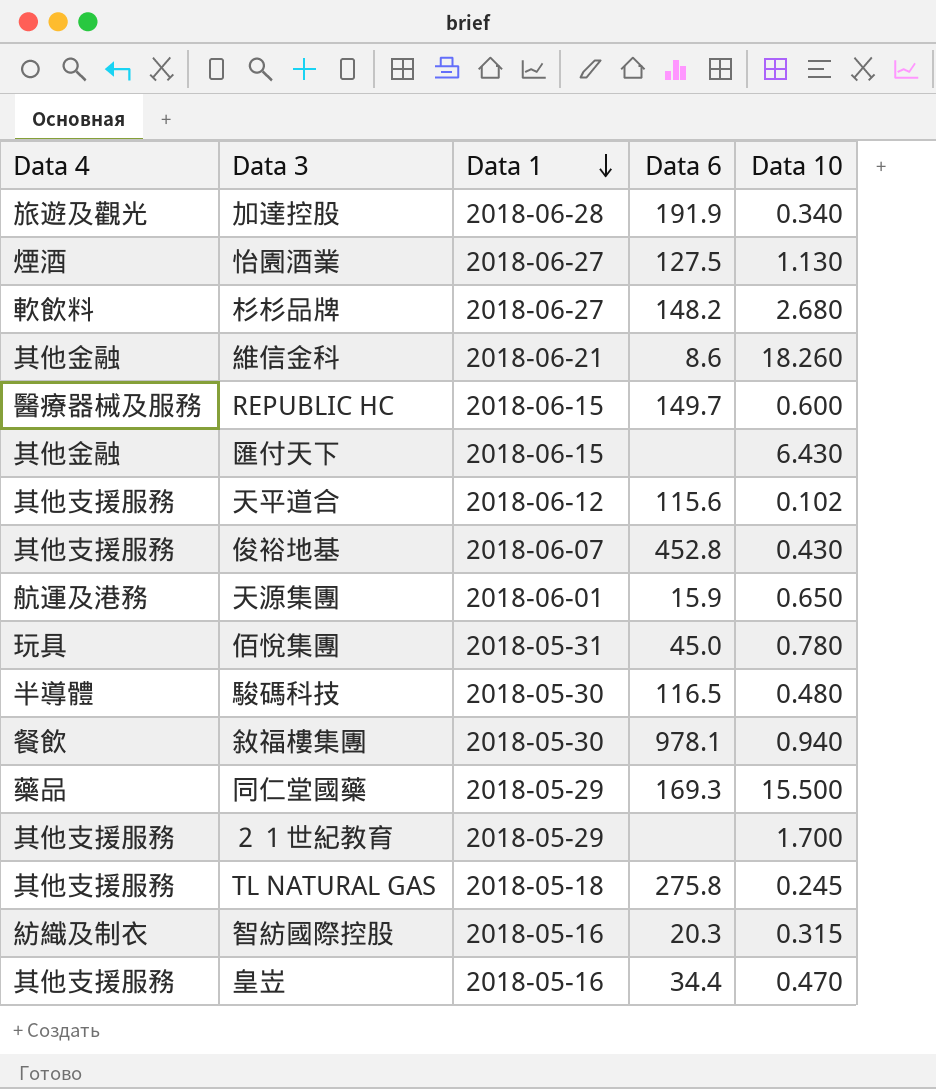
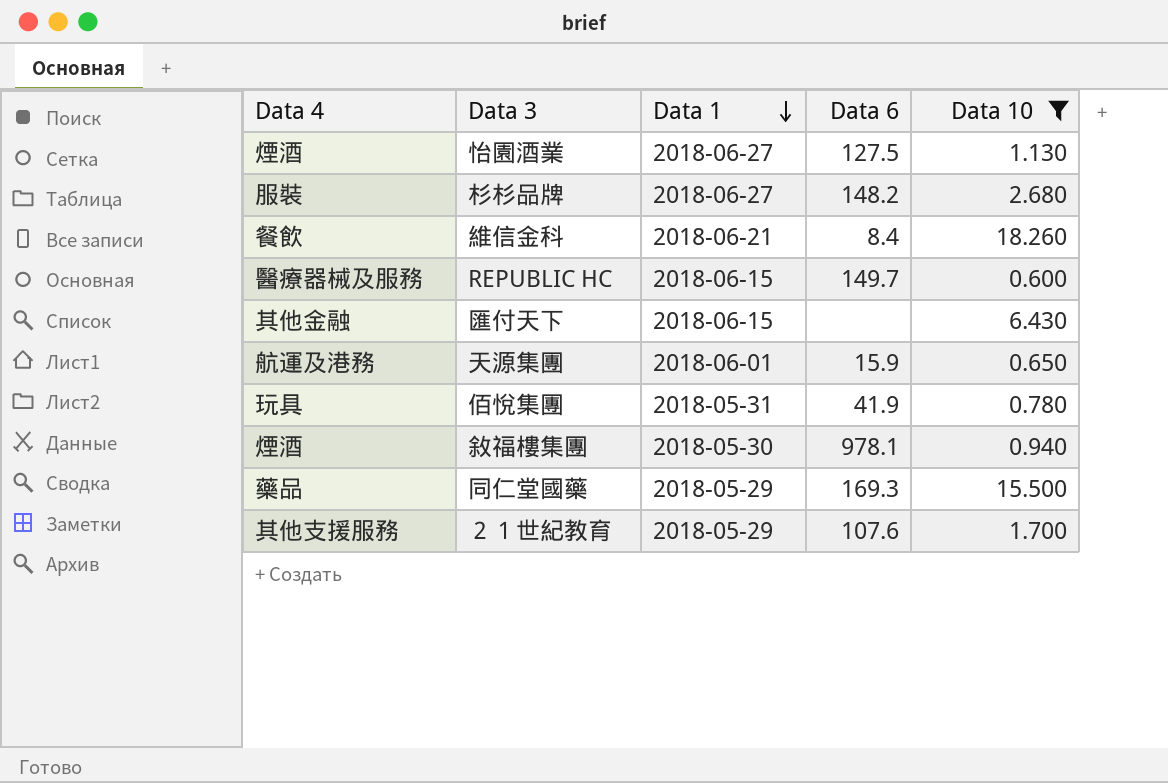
filter: none -> Data 10 >= 0.600
杉杉品牌 | Data 4: 軟飲料 -> 服裝
維信金科 | Data 4: 其他金融 -> 餐飲
維信金科 | Data 6: 8.6 -> 8.4
佰悅集團 | Data 6: 45.0 -> 41.9
敘福樓集團 | Data 4: 餐飲 -> 煙酒
２１世紀教育 | Data 6: none -> 107.6

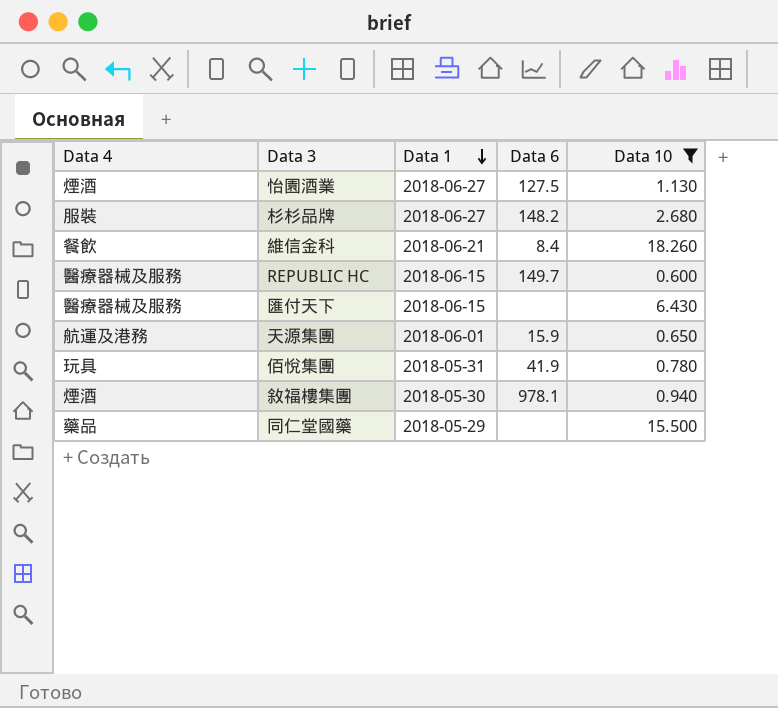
row ２１世紀教育: 其他支援服務 | 2018-05-29 | 107.6 | 1.700 -> none
匯付天下 | Data 4: 其他金融 -> 醫療器械及服務
同仁堂國藥 | Data 6: 169.3 -> none

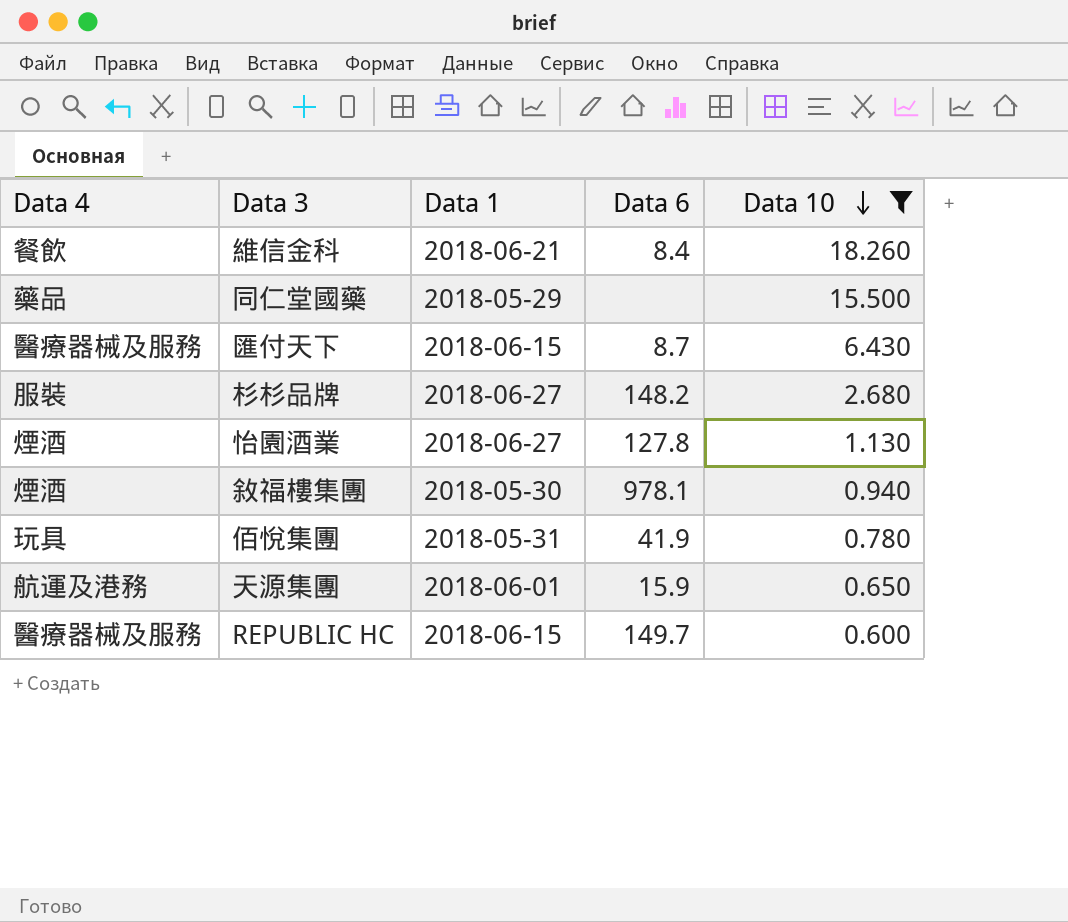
row order: Data 1 descending -> Data 10 descending
匯付天下 | Data 6: none -> 8.7
怡園酒業 | Data 6: 127.5 -> 127.8

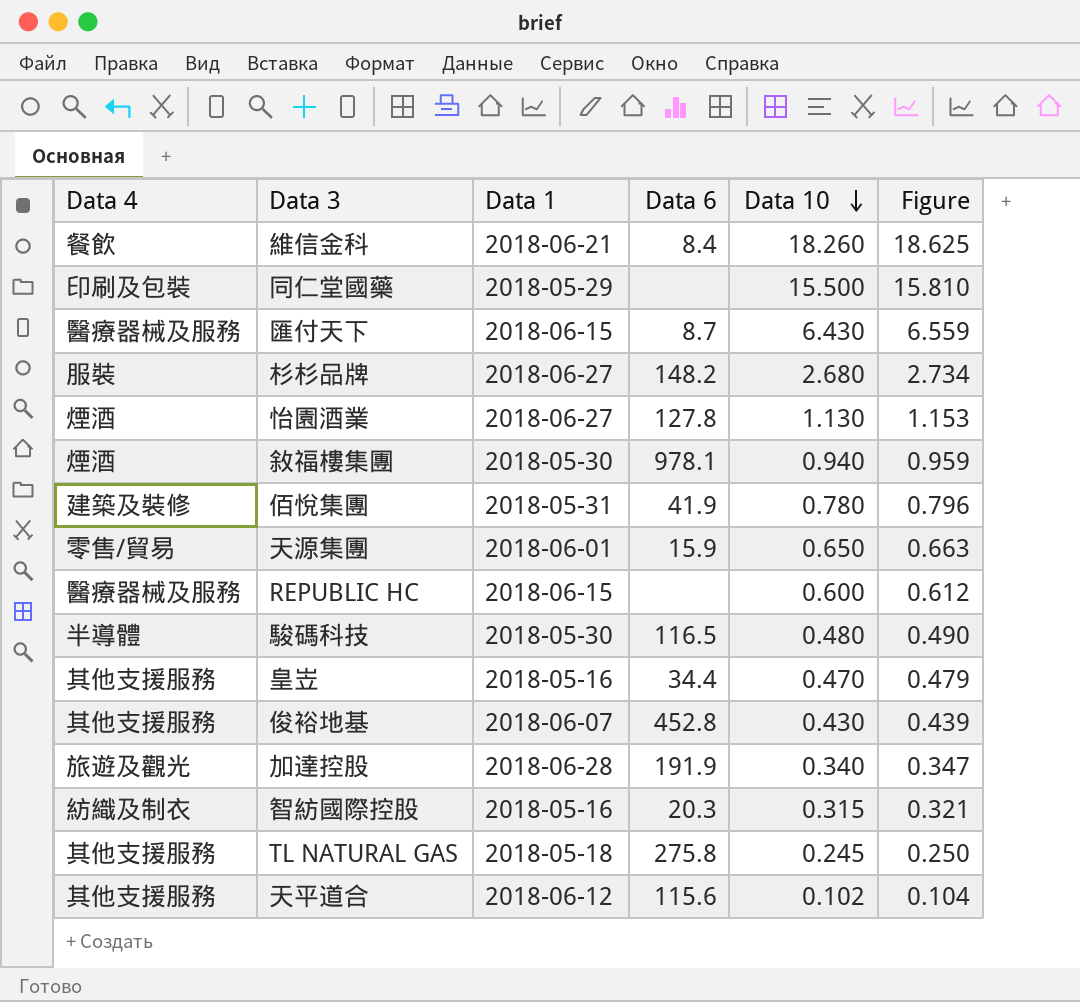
filter: Data 10 >= 0.600 -> none
column Figure | formula: none -> [Data 10] * 1.02
同仁堂國藥 | Data 4: 藥品 -> 印刷及包裝
佰悅集團 | Data 4: 玩具 -> 建築及裝修
天源集團 | Data 4: 航運及港務 -> 零售/貿易
REPUBLIC HC | Data 6: 149.7 -> none

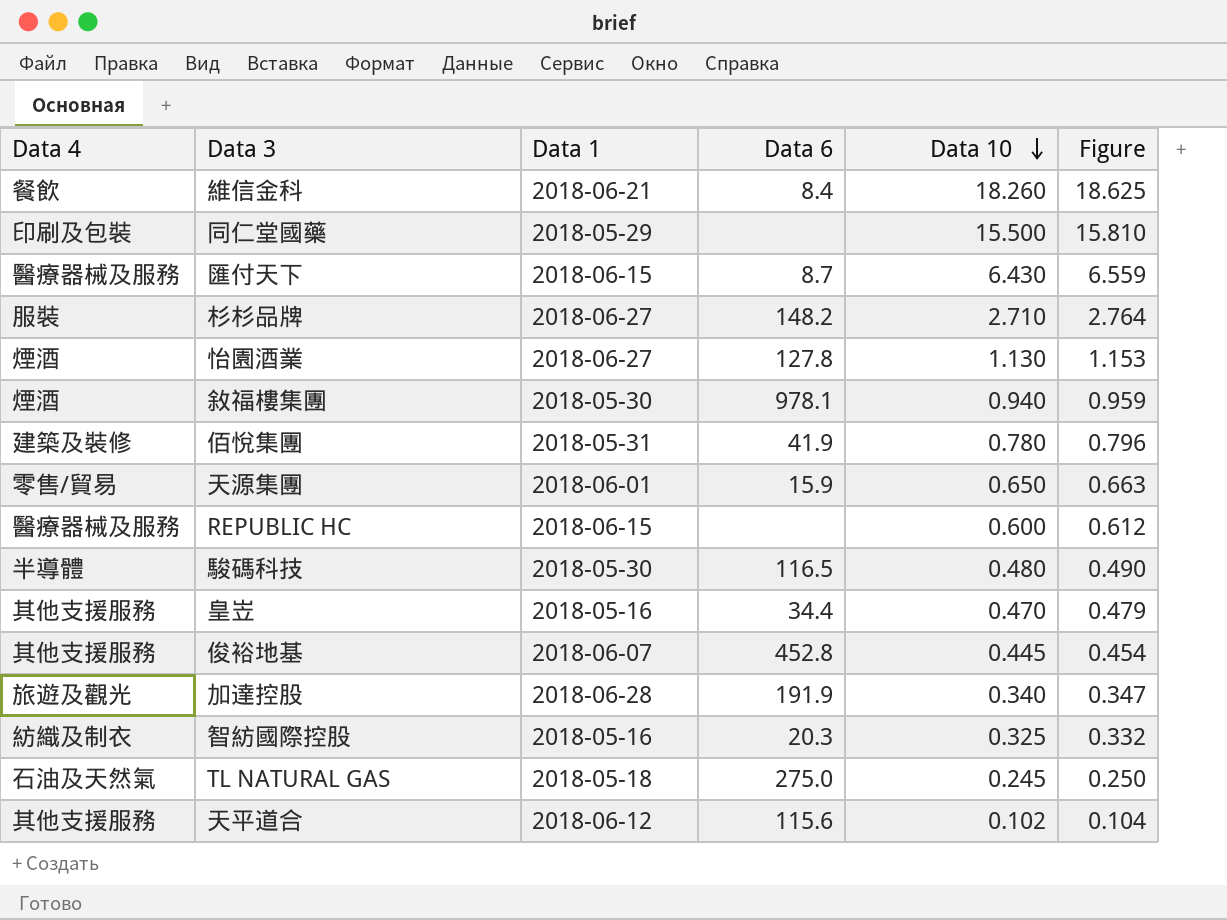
杉杉品牌 | Data 10: 2.680 -> 2.710
杉杉品牌 | Figure: 2.734 -> 2.764
俊裕地基 | Data 10: 0.430 -> 0.445
俊裕地基 | Figure: 0.439 -> 0.454
智紡國際控股 | Data 10: 0.315 -> 0.325
智紡國際控股 | Figure: 0.321 -> 0.332
TL NATURAL GAS | Data 4: 其他支援服務 -> 石油及天然氣
TL NATURAL GAS | Data 6: 275.8 -> 275.0

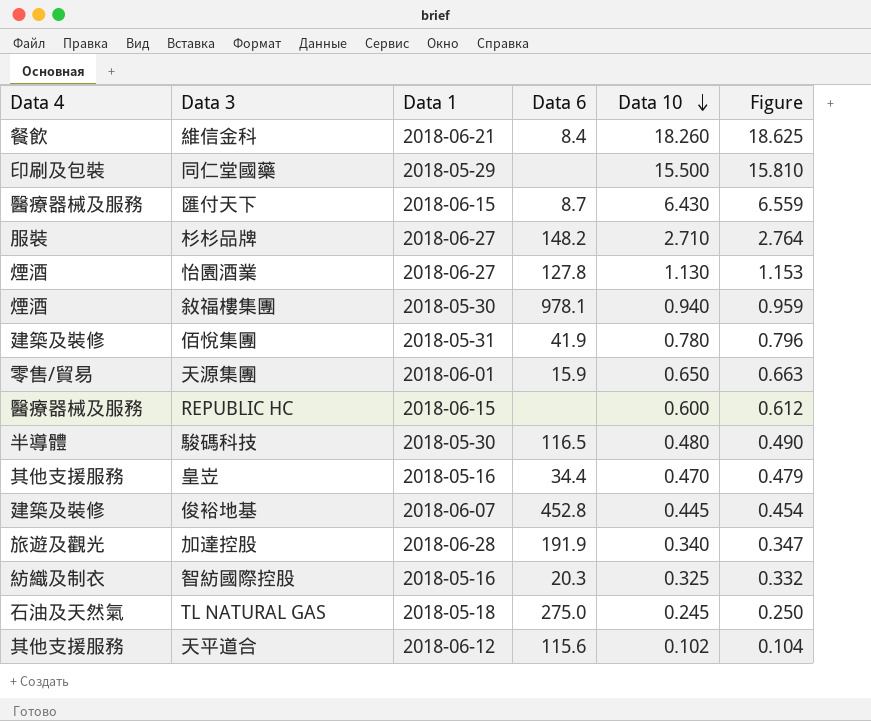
俊裕地基 | Data 4: 其他支援服務 -> 建築及裝修

